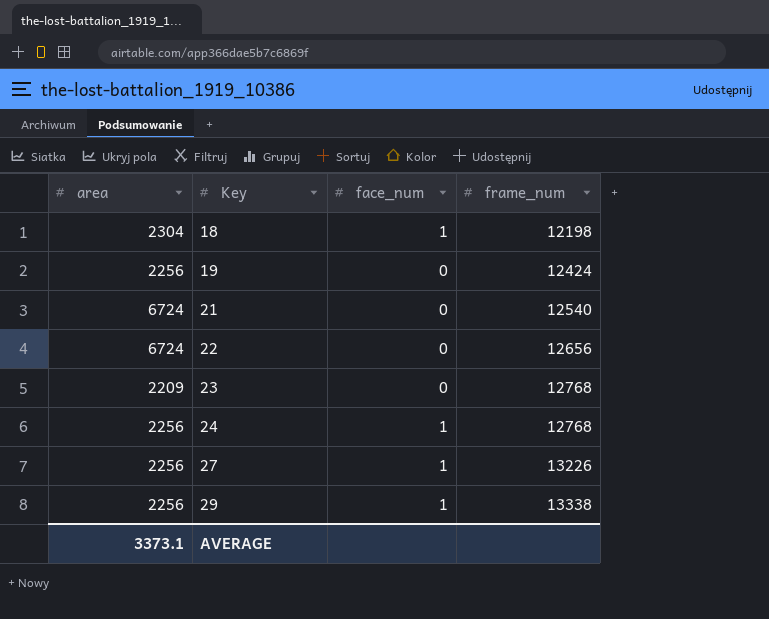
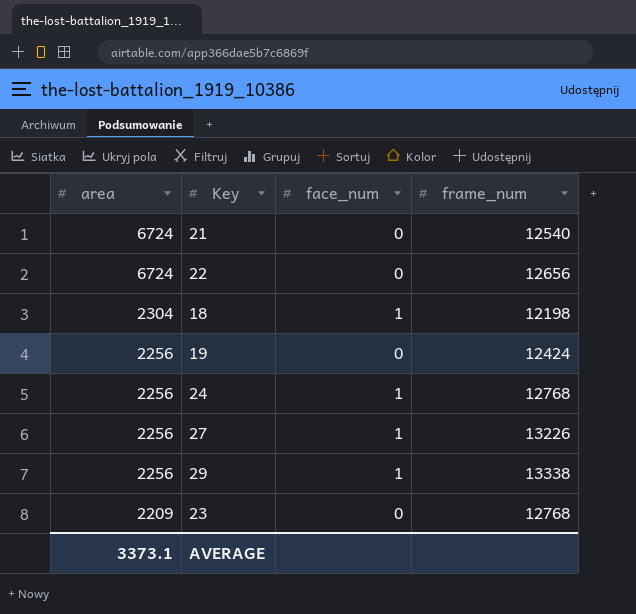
row order: Key ascending -> area descending

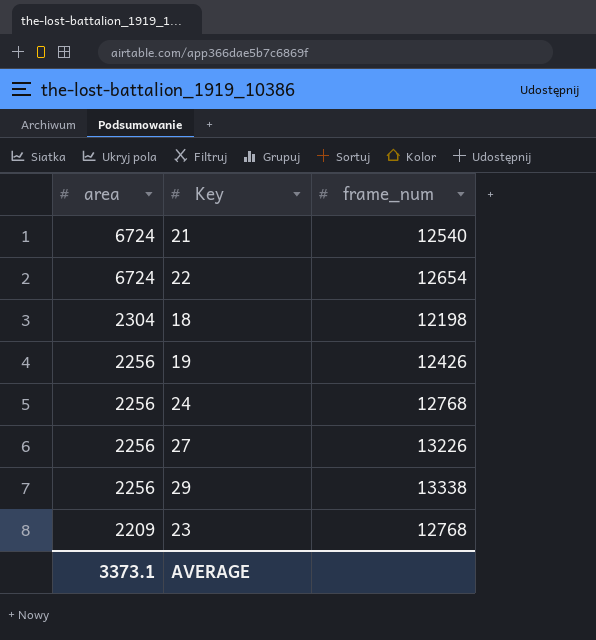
column face_num | position: 3 -> none
22 | frame_num: 12656 -> 12654
19 | frame_num: 12424 -> 12426

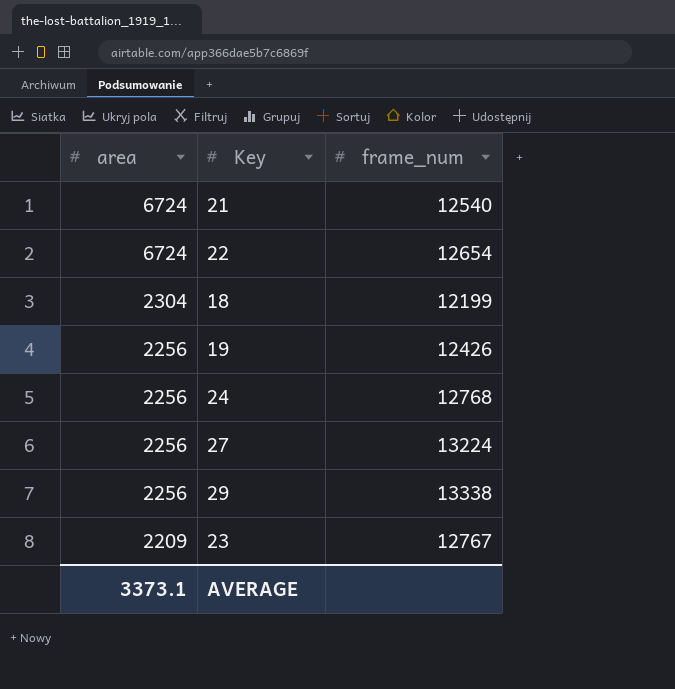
18 | frame_num: 12198 -> 12199
27 | frame_num: 13226 -> 13224
23 | frame_num: 12768 -> 12767

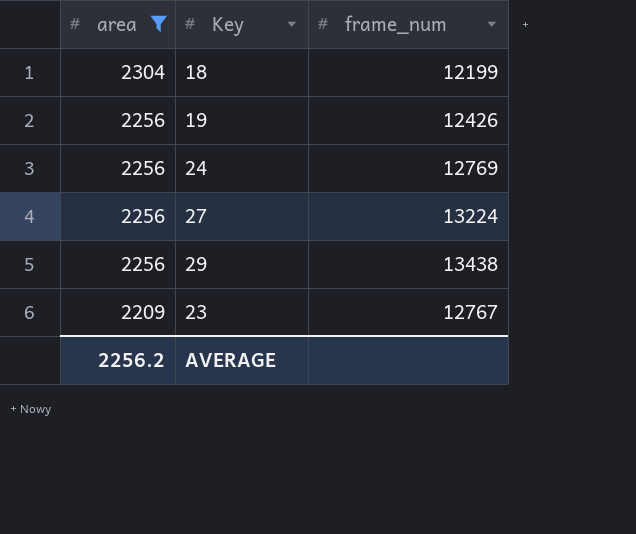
filter: none -> area != 6724
24 | frame_num: 12768 -> 12769
29 | frame_num: 13338 -> 13438
AVERAGE | area: 3373.1 -> 2256.2

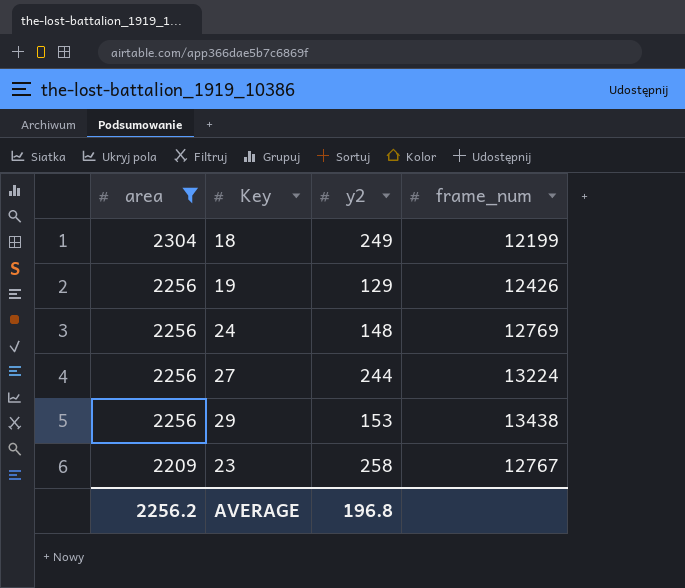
column y2 | position: none -> 3

